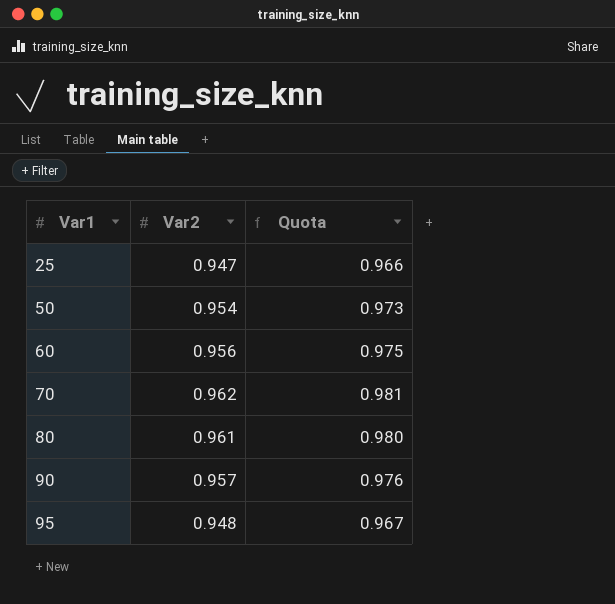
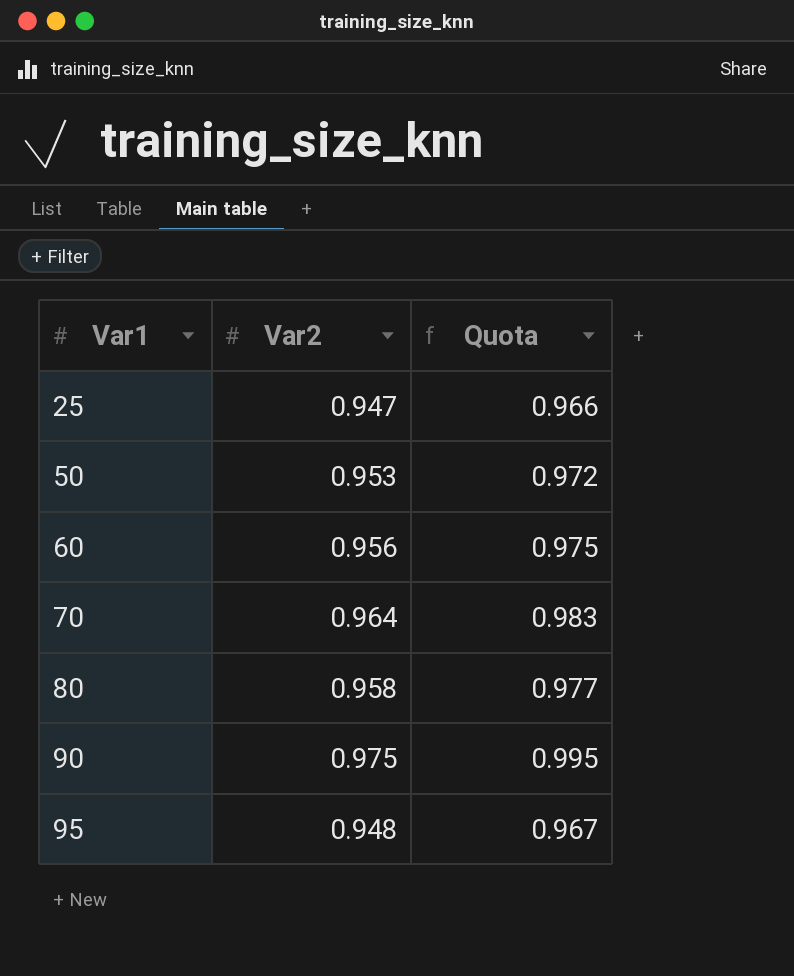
50 | Var2: 0.954 -> 0.953
50 | Quota: 0.973 -> 0.972
70 | Var2: 0.962 -> 0.964
70 | Quota: 0.981 -> 0.983
80 | Var2: 0.961 -> 0.958
80 | Quota: 0.980 -> 0.977
90 | Var2: 0.957 -> 0.975
90 | Quota: 0.976 -> 0.995

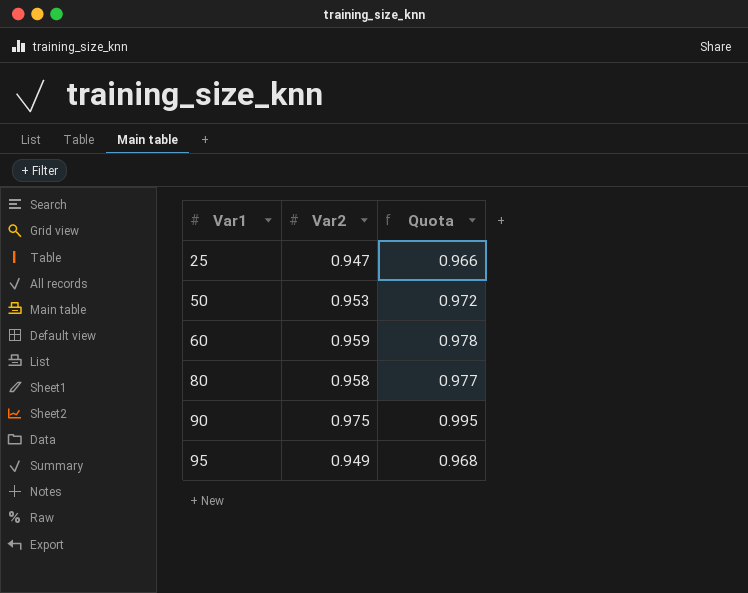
row 70: 0.964 | 0.983 -> none
60 | Var2: 0.956 -> 0.959
60 | Quota: 0.975 -> 0.978
95 | Var2: 0.948 -> 0.949
95 | Quota: 0.967 -> 0.968

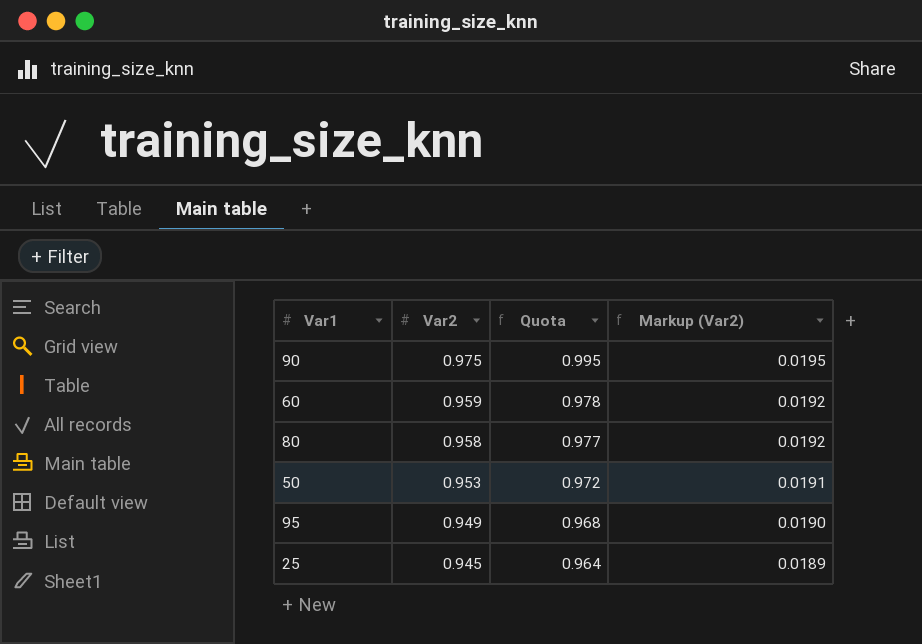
row order: Var1 ascending -> Var2 descending
column Markup (Var2) | formula: none -> [Var2] * 0.02
25 | Var2: 0.947 -> 0.945
25 | Quota: 0.966 -> 0.964

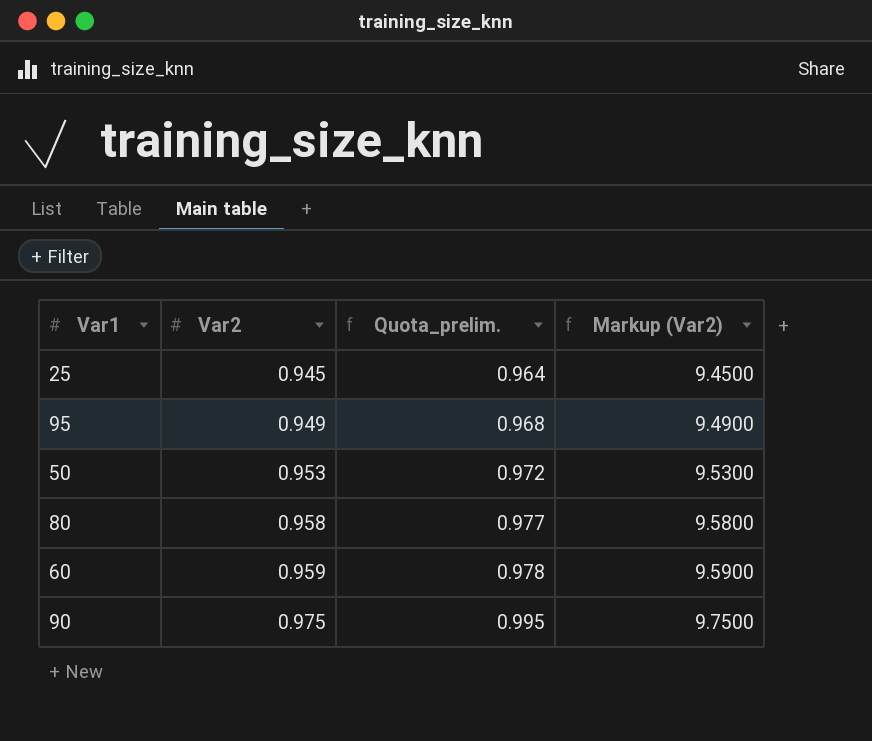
row order: Var2 descending -> Var2 ascending
column name: Quota -> Quota_prelim.
column Markup (Var2) | formula: [Var2] * 0.02 -> [Var2] * 10

